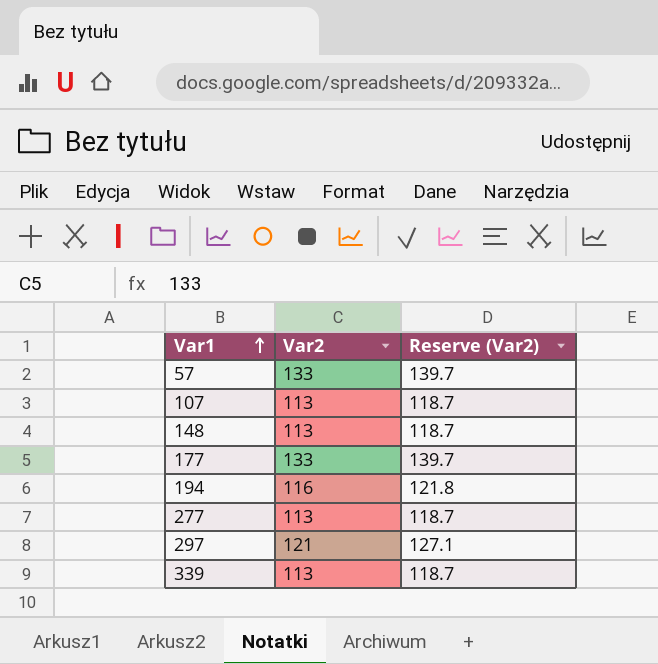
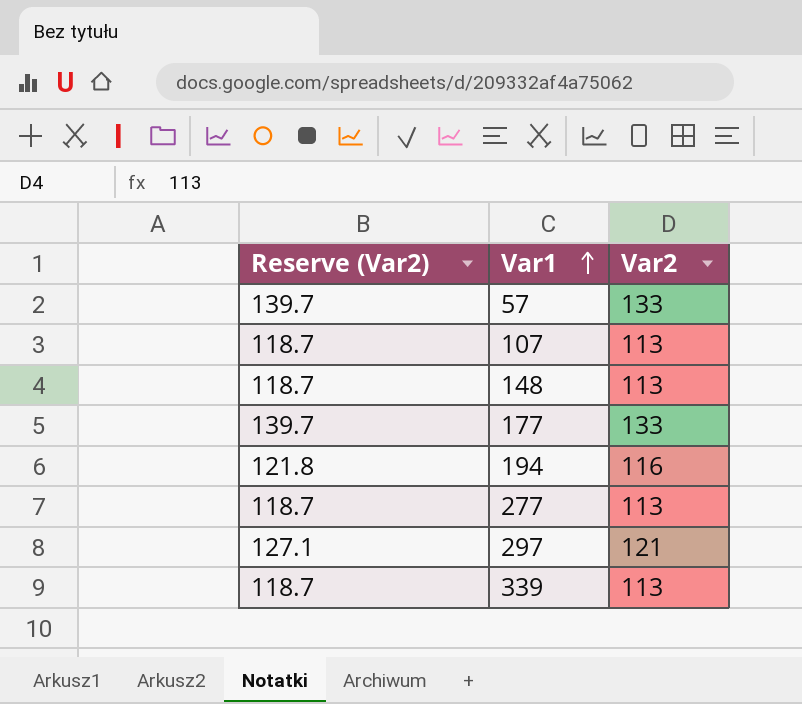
column Reserve (Var2) | position: 3 -> 1

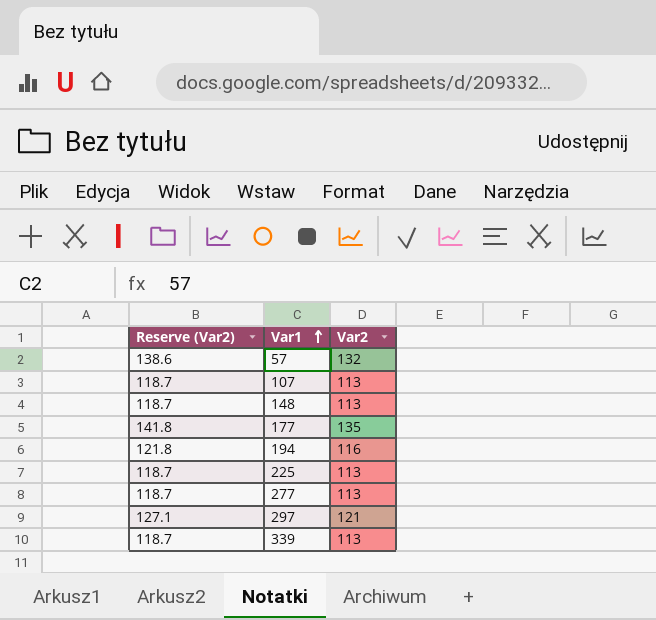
57 | Reserve (Var2): 139.7 -> 138.6
57 | Var2: 133 -> 132
177 | Reserve (Var2): 139.7 -> 141.8
177 | Var2: 133 -> 135
row 225: none -> 118.7 | 113

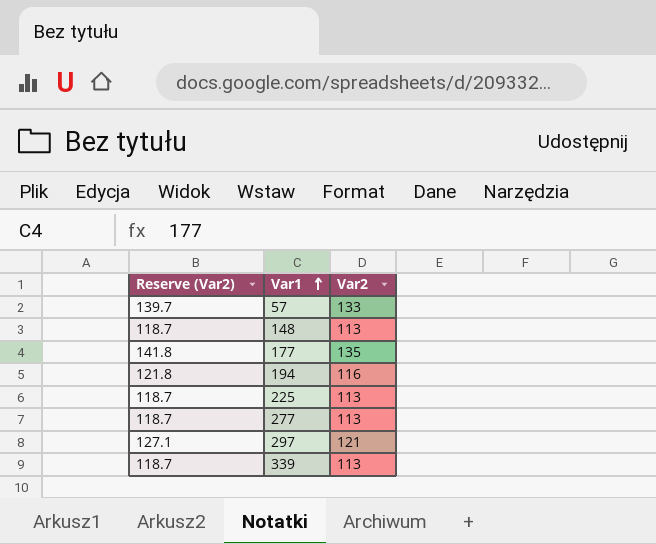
row 107: 118.7 | 113 -> none
57 | Reserve (Var2): 138.6 -> 139.7
57 | Var2: 132 -> 133

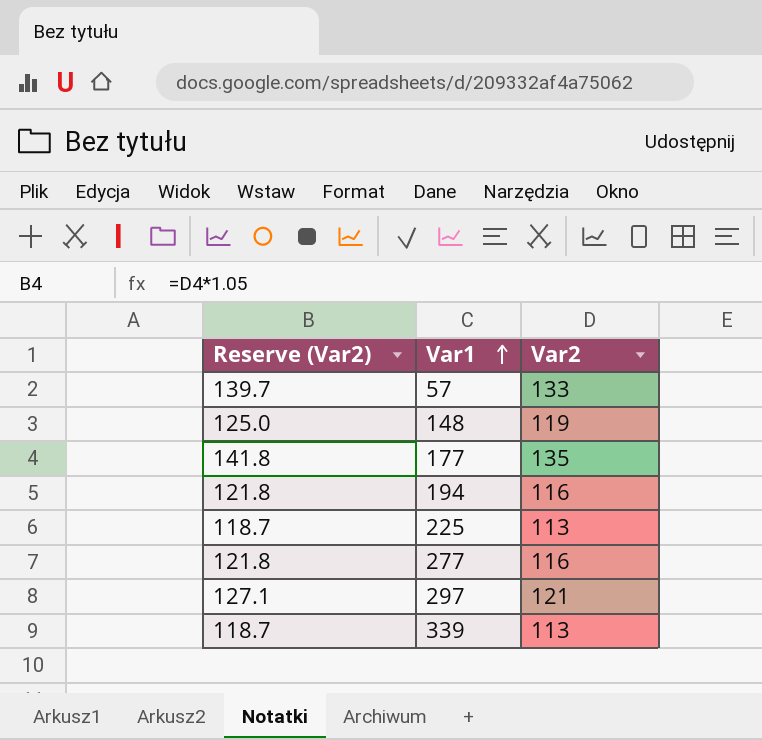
148 | Reserve (Var2): 118.7 -> 125.0
148 | Var2: 113 -> 119
277 | Reserve (Var2): 118.7 -> 121.8
277 | Var2: 113 -> 116

